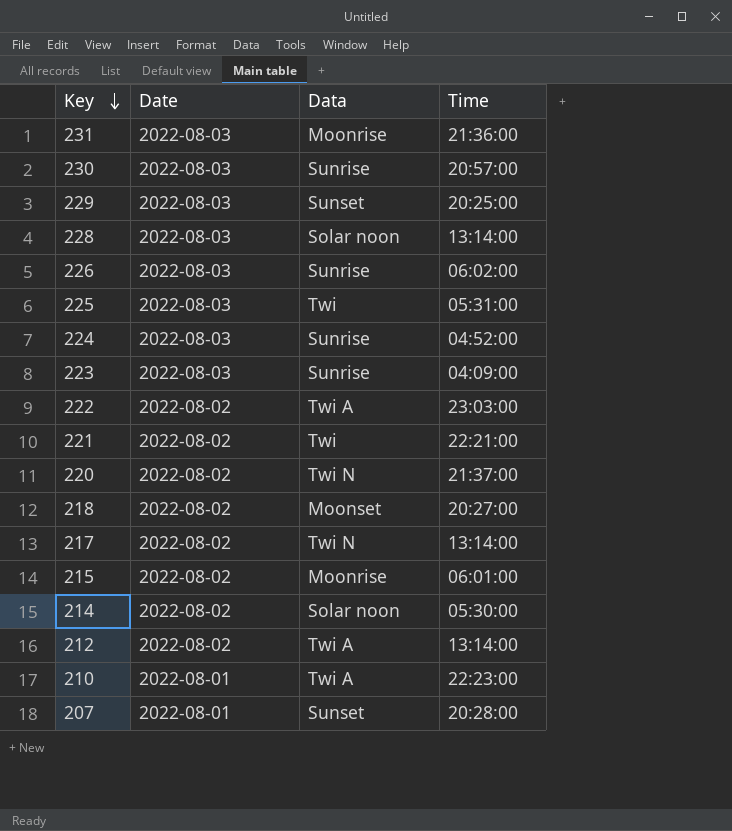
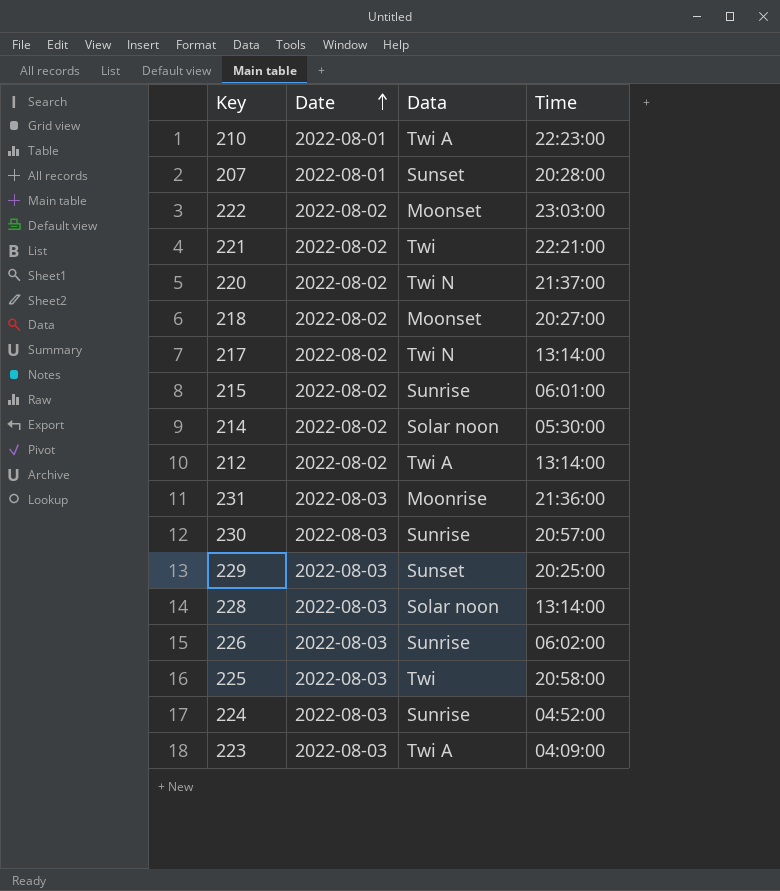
row order: Key descending -> Date ascending
222 | Data: Twi A -> Moonset
215 | Data: Moonrise -> Sunrise
225 | Time: 05:31:00 -> 20:58:00
223 | Data: Sunrise -> Twi A

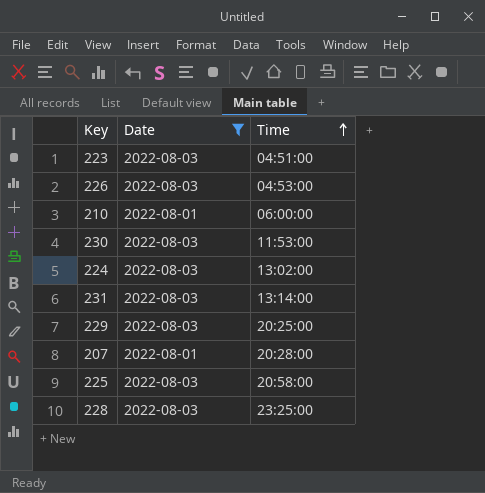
filter: none -> Date != 2022-08-02
row order: Date ascending -> Time ascending
column Data | position: 3 -> none
223 | Time: 04:09:00 -> 04:51:00
226 | Time: 06:02:00 -> 04:53:00
210 | Time: 22:23:00 -> 06:00:00
230 | Time: 20:57:00 -> 11:53:00
224 | Time: 04:52:00 -> 13:02:00
231 | Time: 21:36:00 -> 13:14:00
228 | Time: 13:14:00 -> 23:25:00

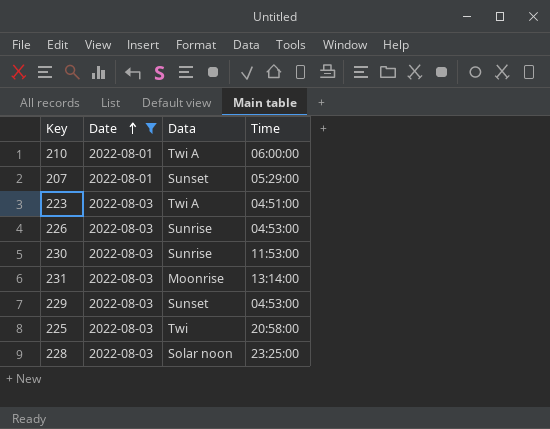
row order: Time ascending -> Date ascending
column Data | position: none -> 3
row 224: 2022-08-03 | 13:02:00 -> none
207 | Time: 20:28:00 -> 05:29:00
229 | Time: 20:25:00 -> 04:53:00

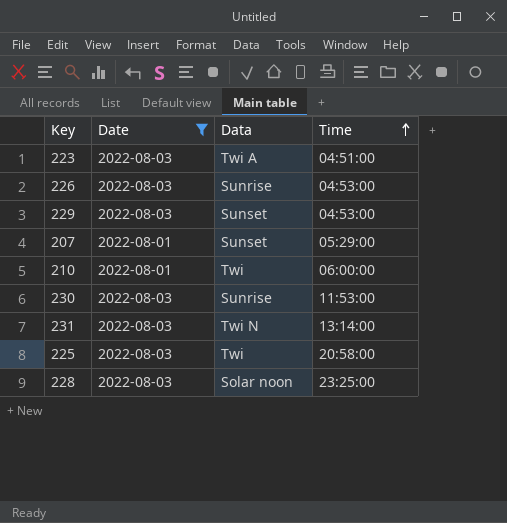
row order: Date ascending -> Time ascending
210 | Data: Twi A -> Twi
231 | Data: Moonrise -> Twi N

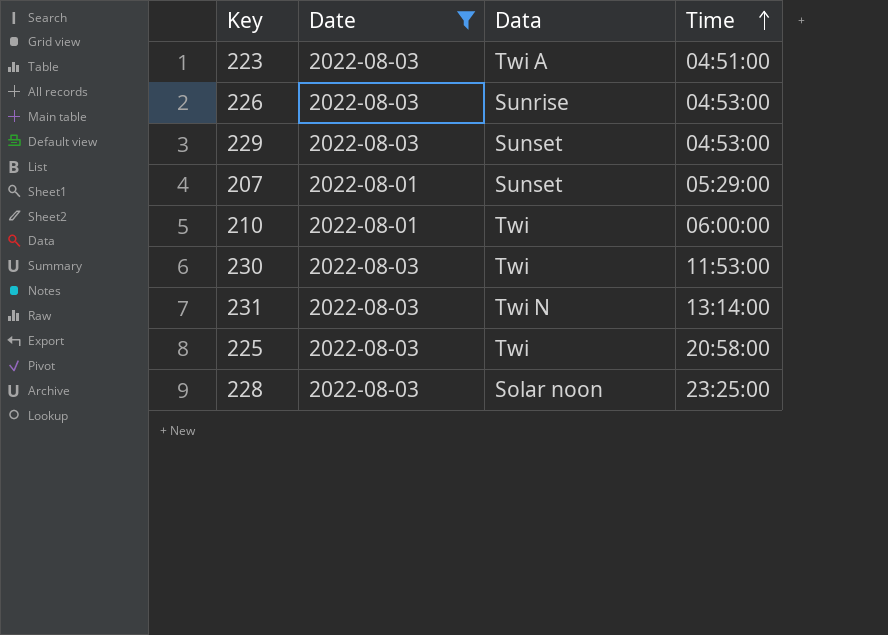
230 | Data: Sunrise -> Twi

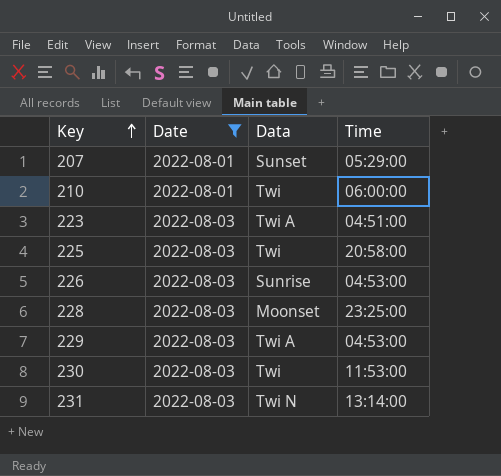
row order: Time ascending -> Key ascending
228 | Data: Solar noon -> Moonset
229 | Data: Sunset -> Twi A

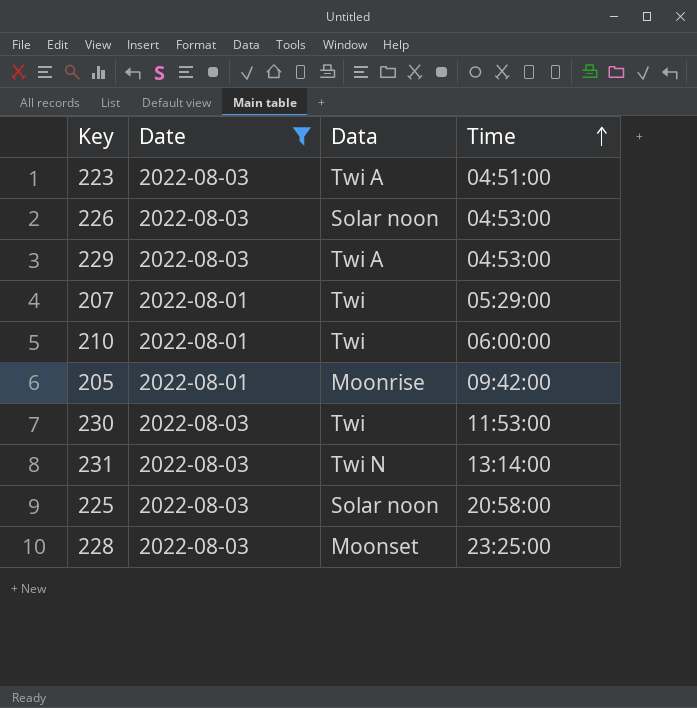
row order: Key ascending -> Time ascending
226 | Data: Sunrise -> Solar noon
207 | Data: Sunset -> Twi
row 205: none -> 2022-08-01 | Moonrise | 09:42:00
225 | Data: Twi -> Solar noon

